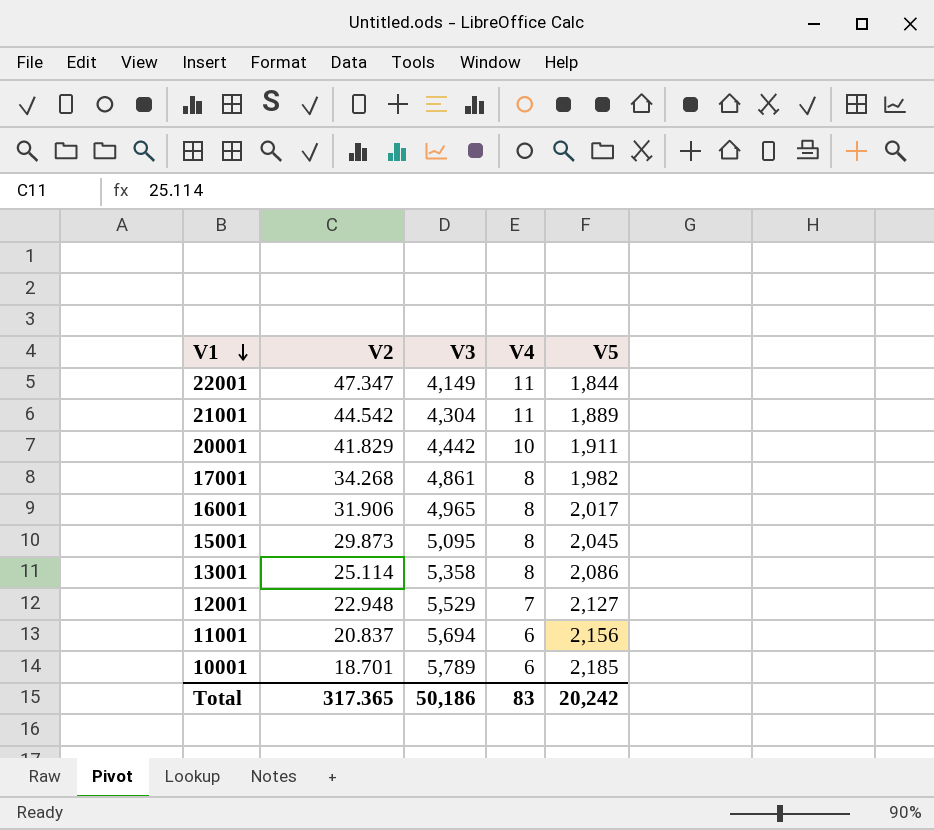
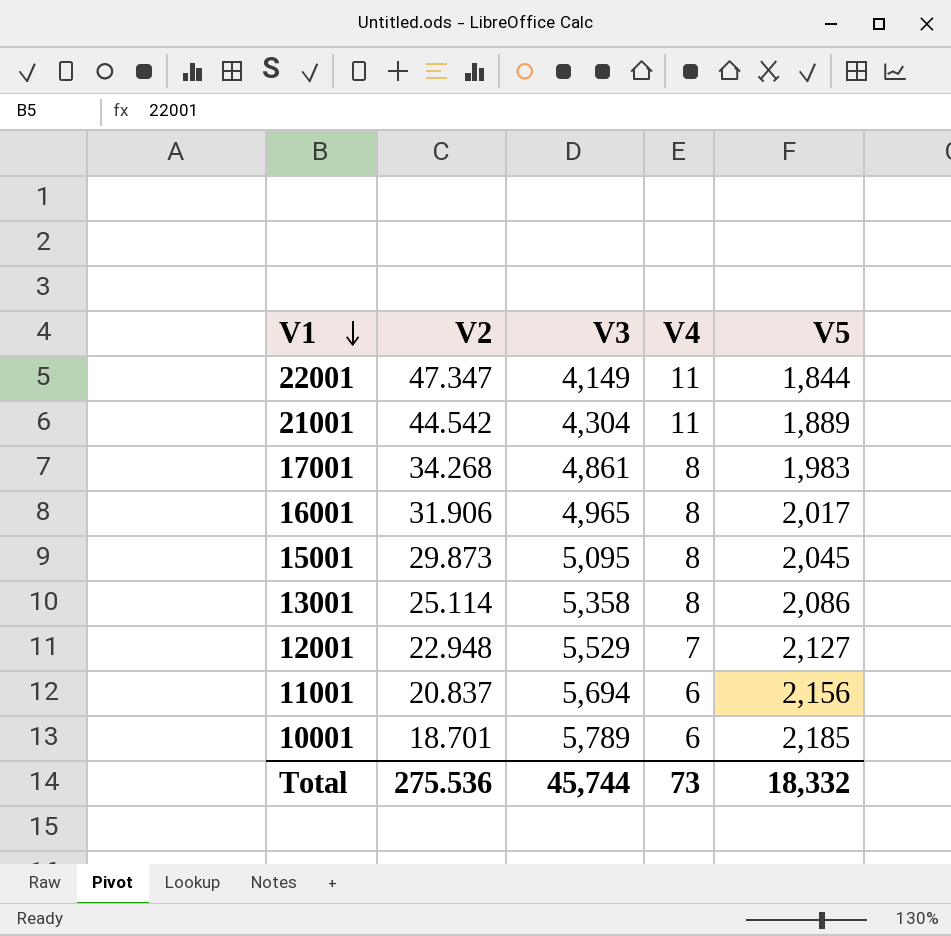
row 20001: 41.829 | 4,442 | 10 | 1,911 -> none
17001 | V5: 1,982 -> 1,983
Total | V2: 317.365 -> 275.536
Total | V3: 50,186 -> 45,744
Total | V4: 83 -> 73
Total | V5: 20,242 -> 18,332

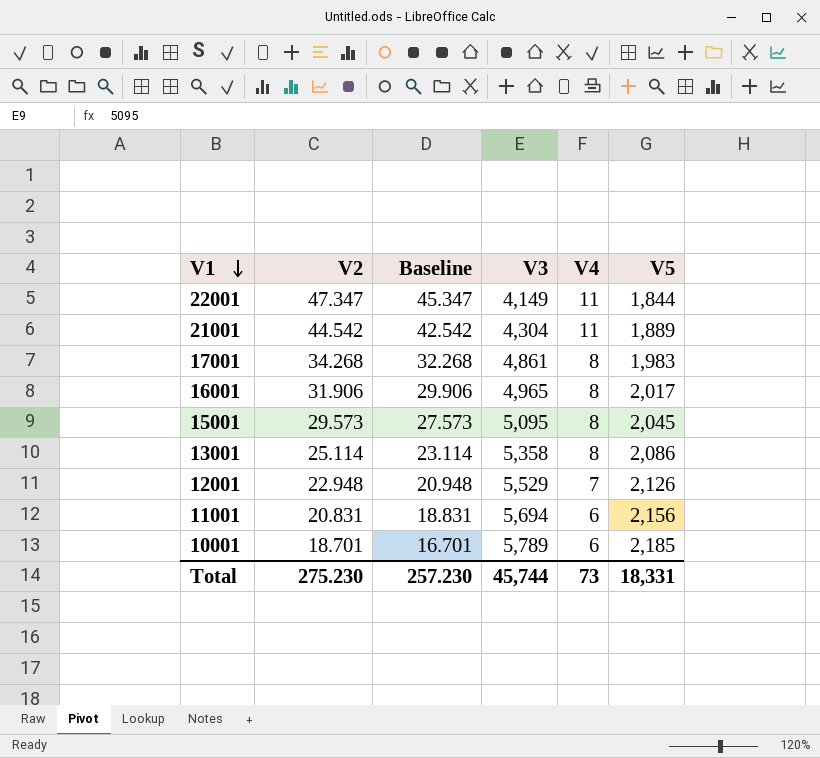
column Baseline | formula: none -> [V2] - 2
15001 | V2: 29.873 -> 29.573
12001 | V5: 2,127 -> 2,126
11001 | V2: 20.837 -> 20.831
Total | V2: 275.536 -> 275.230
Total | V5: 18,332 -> 18,331

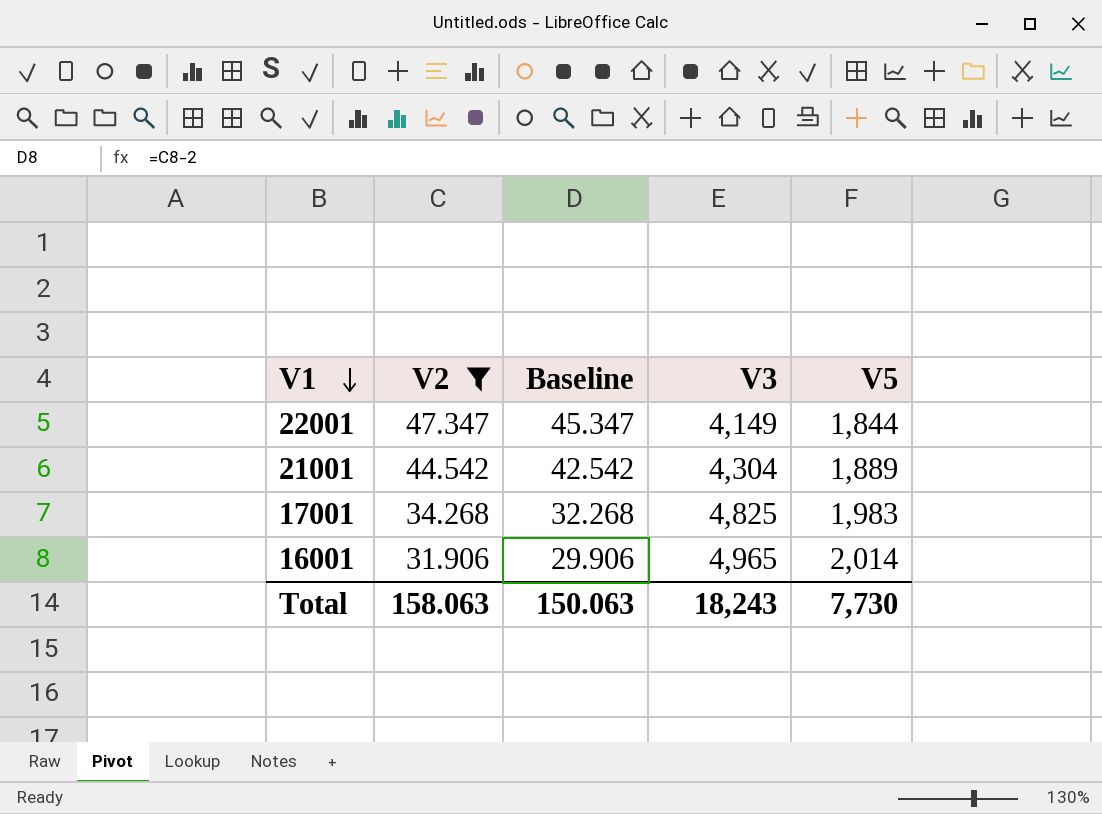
filter: none -> V2 >= 31.906
column V4 | position: 5 -> none
17001 | V3: 4,861 -> 4,825
16001 | V5: 2,017 -> 2,014
Total | V2: 275.230 -> 158.063
Total | Baseline: 257.230 -> 150.063
Total | V3: 45,744 -> 18,243
Total | V5: 18,331 -> 7,730

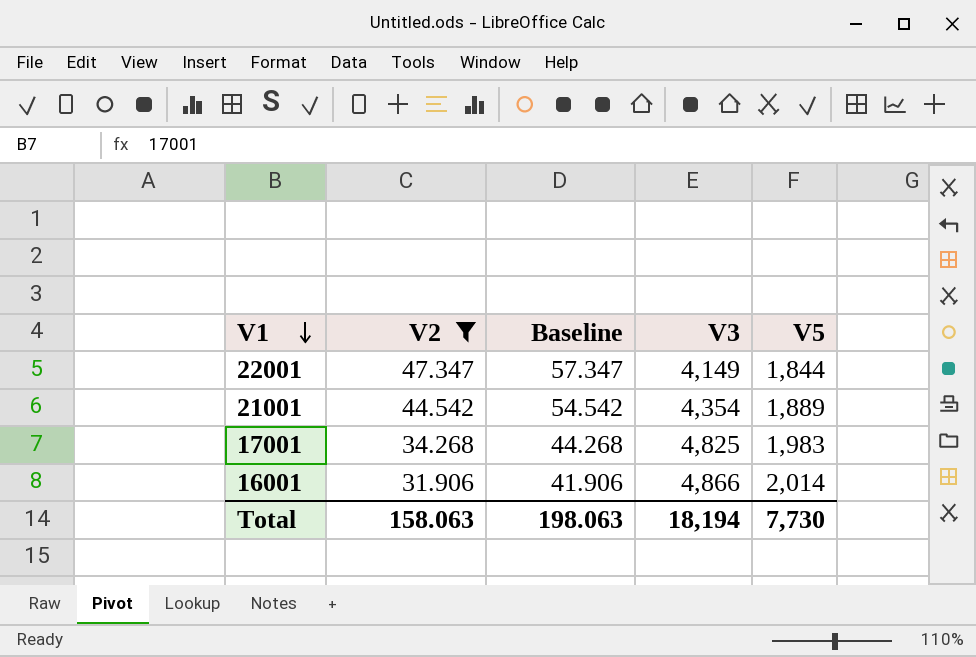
column Baseline | formula: [V2] - 2 -> [V2] + 10
21001 | V3: 4,304 -> 4,354
16001 | V3: 4,965 -> 4,866
Total | Baseline: 150.063 -> 198.063
Total | V3: 18,243 -> 18,194

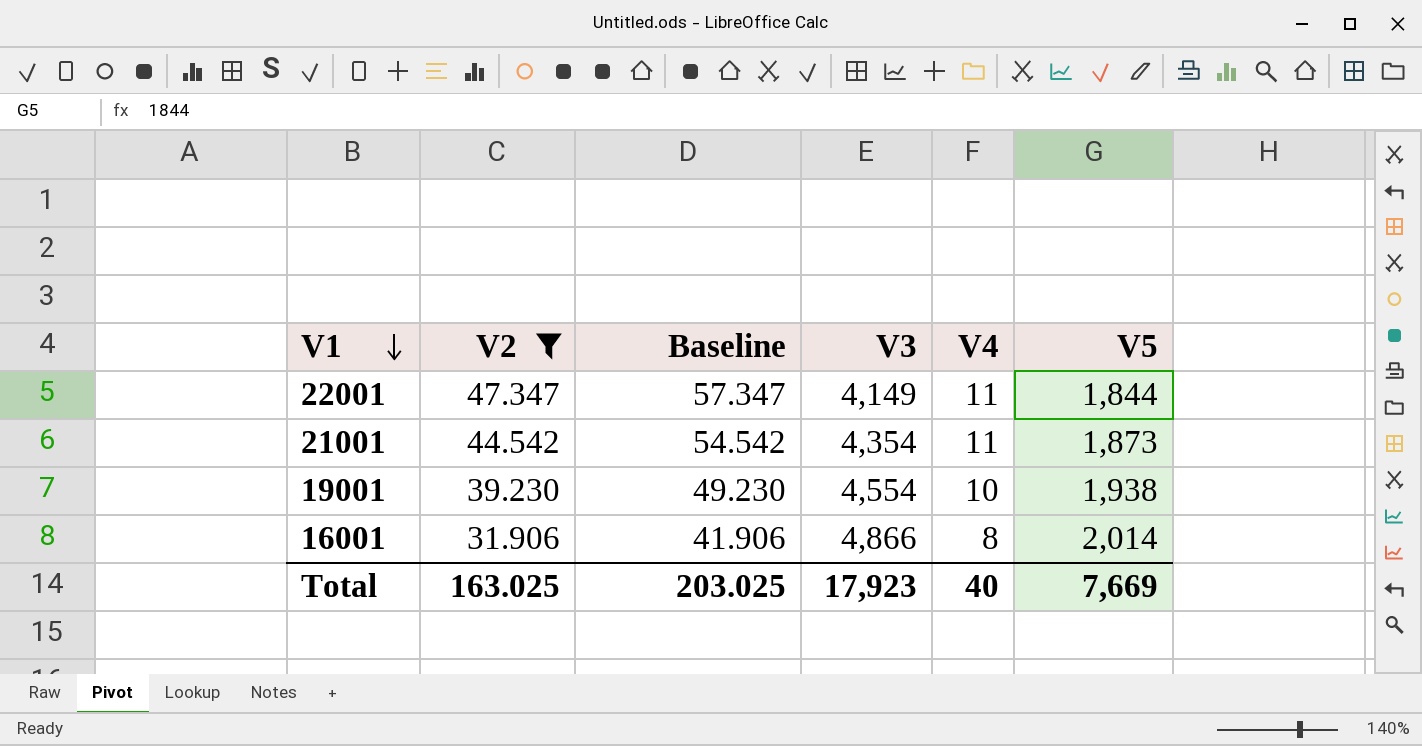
column V4 | position: none -> 5
row 17001: 34.268 | 44.268 | 4,825 | 1,983 -> none
21001 | V5: 1,889 -> 1,873
row 19001: none -> 39.230 | 49.230 | 4,554 | 10 | 1,938
Total | V2: 158.063 -> 163.025
Total | Baseline: 198.063 -> 203.025
Total | V3: 18,194 -> 17,923
Total | V5: 7,730 -> 7,669

